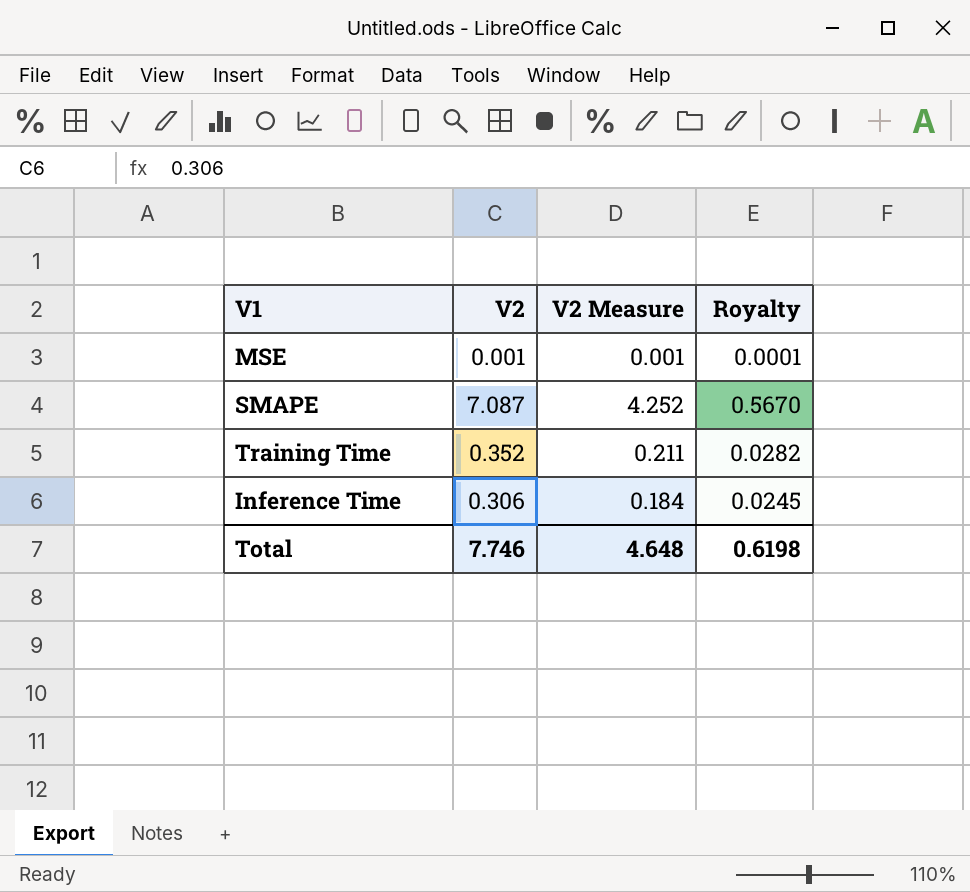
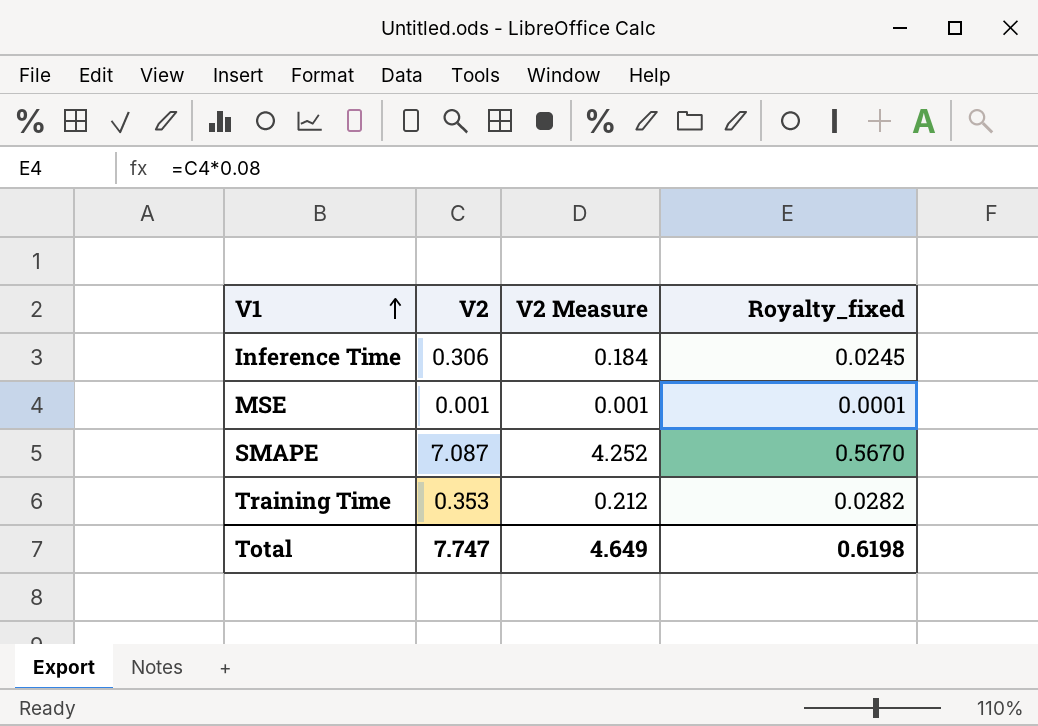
row order: none -> V1 ascending
column name: Royalty -> Royalty_fixed
Training Time | V2: 0.352 -> 0.353
Training Time | V2 Measure: 0.211 -> 0.212
Total | V2: 7.746 -> 7.747
Total | V2 Measure: 4.648 -> 4.649

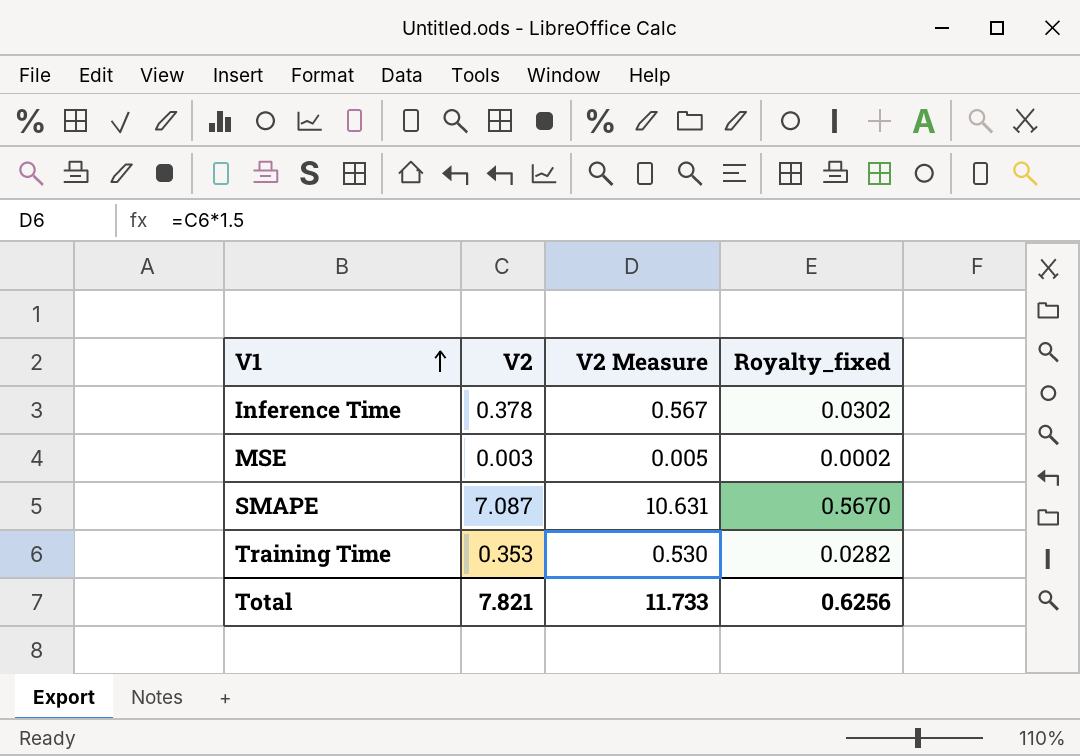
column V2 Measure | formula: [V2] * 0.6 -> [V2] * 1.5
Inference Time | V2: 0.306 -> 0.378
Inference Time | Royalty_fixed: 0.0245 -> 0.0302
MSE | V2: 0.001 -> 0.003
MSE | Royalty_fixed: 0.0001 -> 0.0002
Total | V2: 7.747 -> 7.821
Total | V2 Measure: 4.649 -> 11.733
Total | Royalty_fixed: 0.6198 -> 0.6256

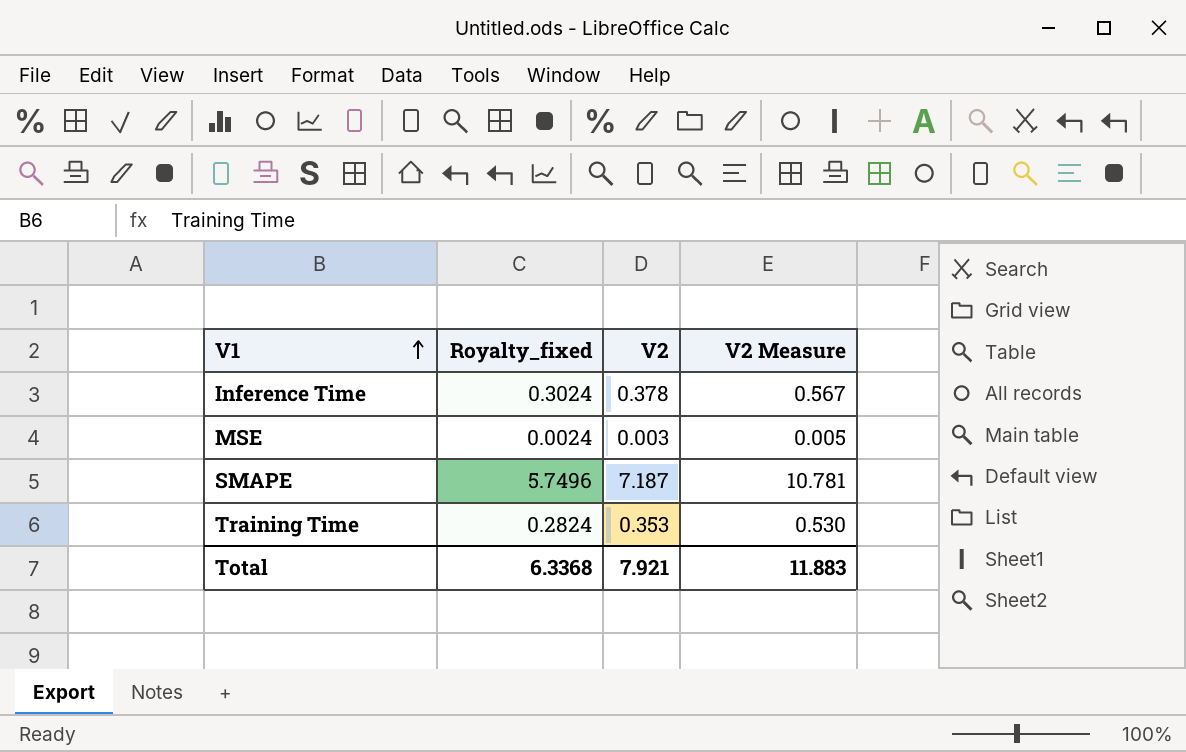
column Royalty_fixed | formula: [V2] * 0.08 -> [V2] * 0.8
column Royalty_fixed | position: 4 -> 2
SMAPE | V2: 7.087 -> 7.187
SMAPE | V2 Measure: 10.631 -> 10.781
Total | Royalty_fixed: 0.6256 -> 6.3368
Total | V2: 7.821 -> 7.921
Total | V2 Measure: 11.733 -> 11.883

